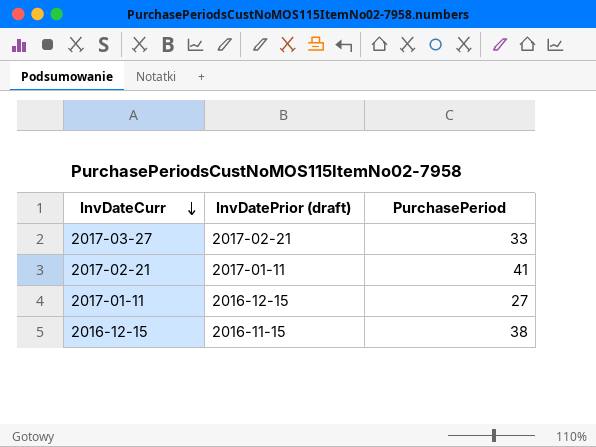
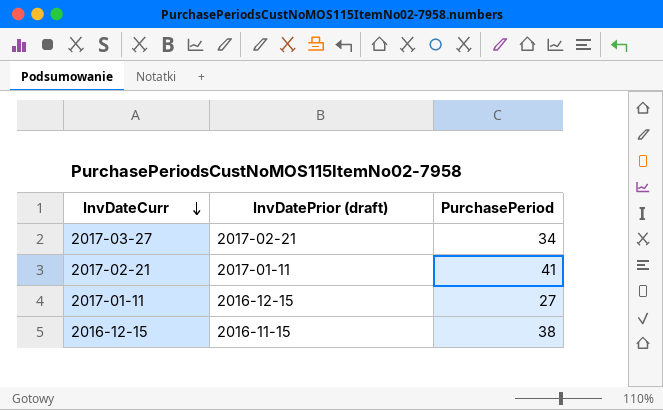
2017-03-27 | PurchasePeriod: 33 -> 34

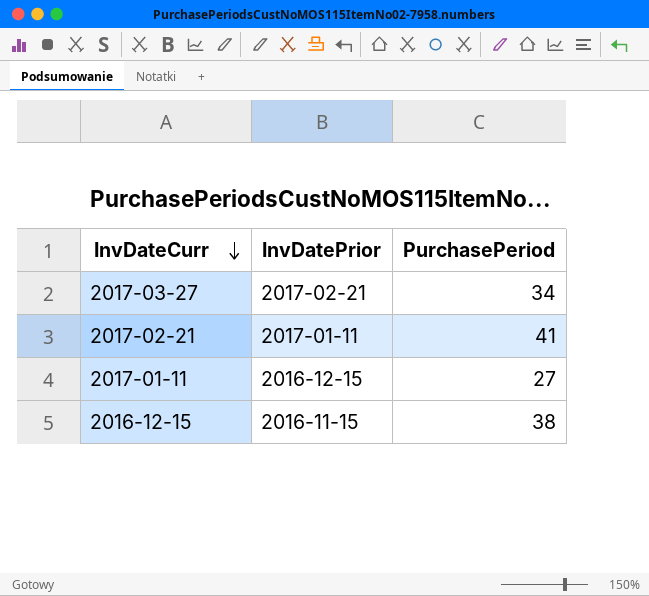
column name: InvDatePrior (draft) -> InvDatePrior

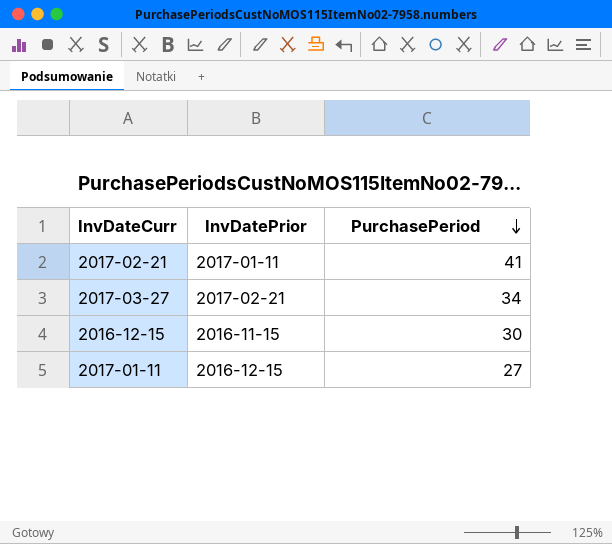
row order: InvDateCurr descending -> PurchasePeriod descending
2016-12-15 | PurchasePeriod: 38 -> 30

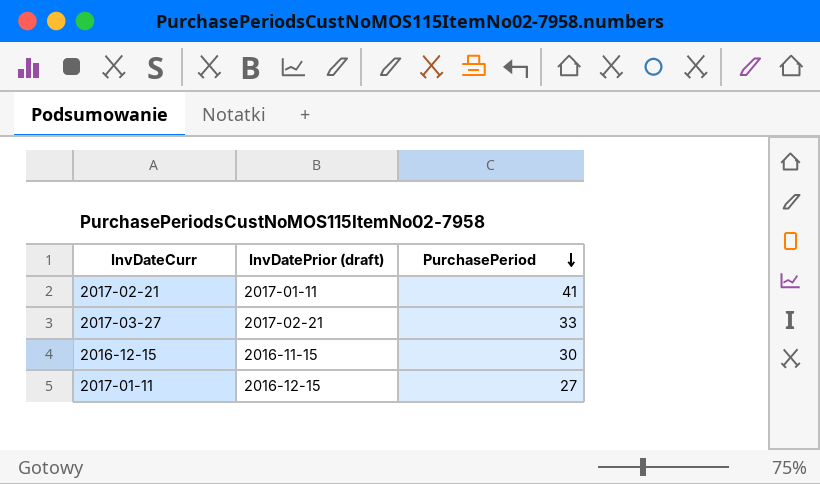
column name: InvDatePrior -> InvDatePrior (draft)
2017-03-27 | PurchasePeriod: 34 -> 33

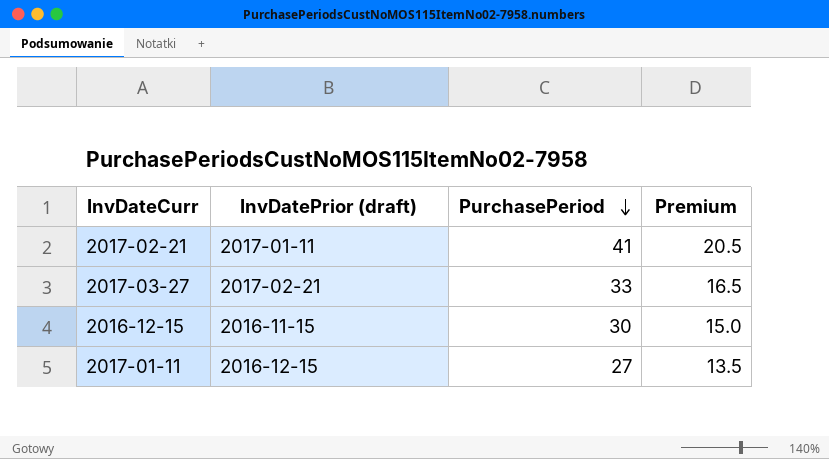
column Premium | formula: none -> [PurchasePeriod] * 0.5

